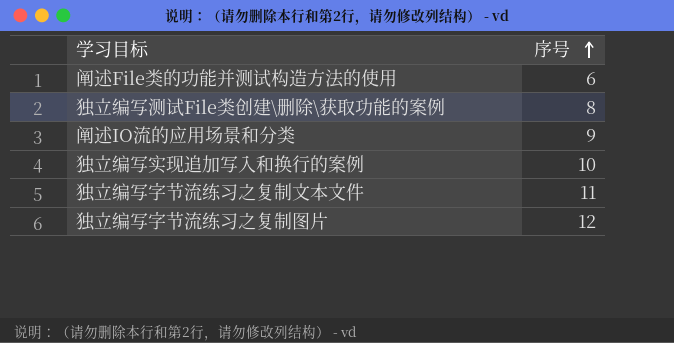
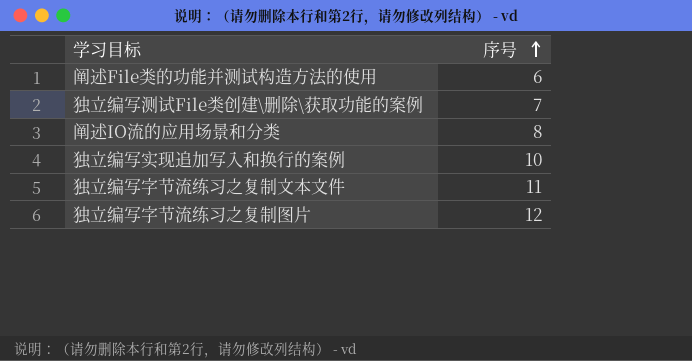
独立编写测试File类创建\删除\获取功能的案例 | 序号: 8 -> 7
阐述IO流的应用场景和分类 | 序号: 9 -> 8

